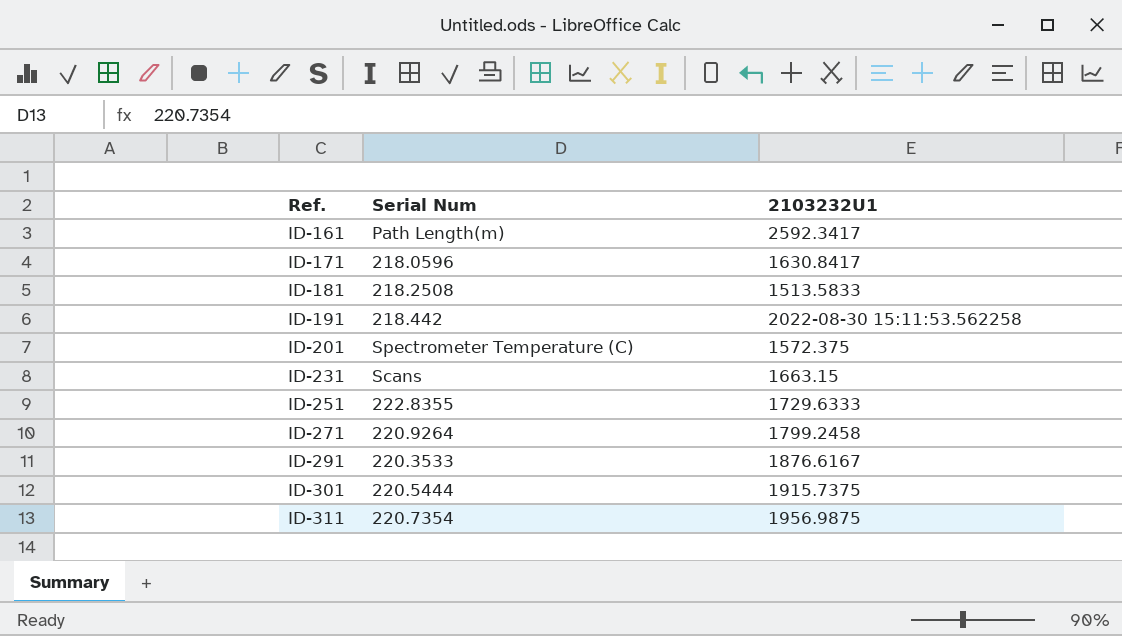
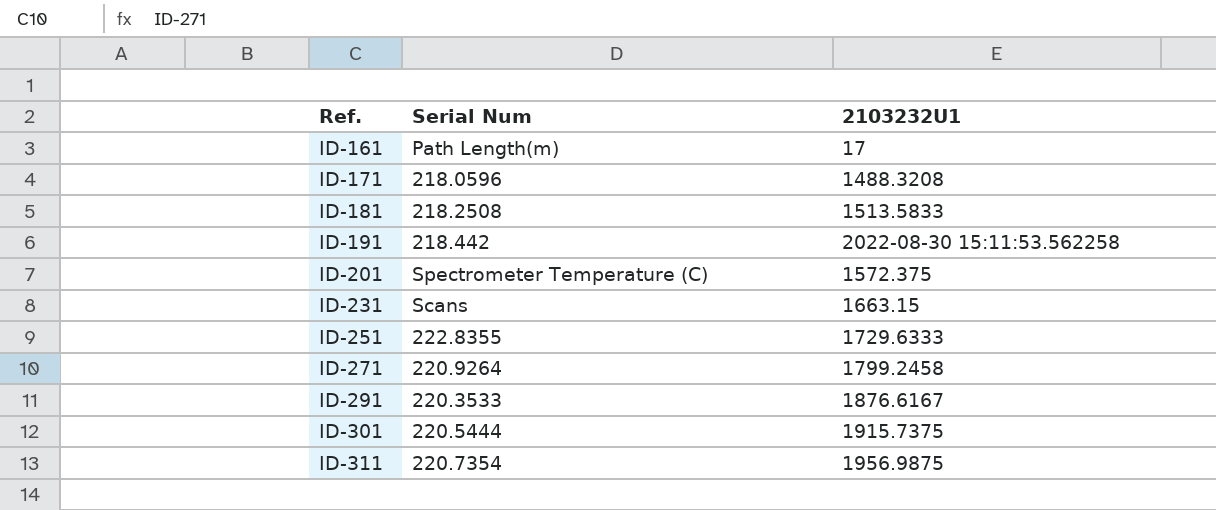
ID-161 | 2103232U1: 2592.3417 -> 17
ID-171 | 2103232U1: 1630.8417 -> 1488.3208

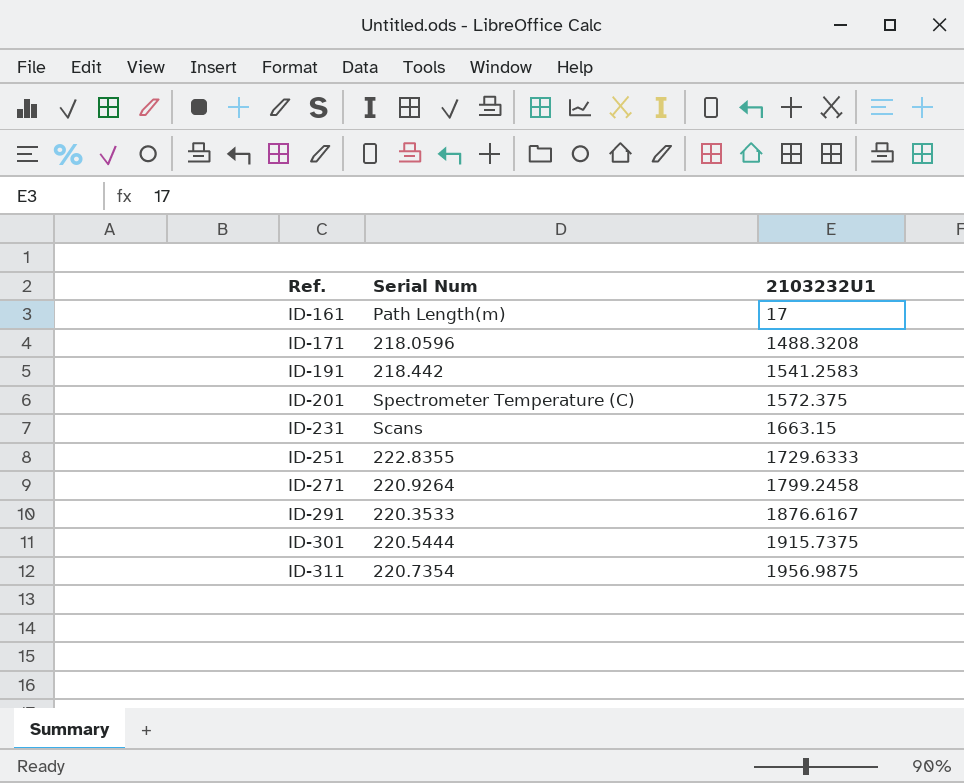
row ID-181: 218.2508 | 1513.5833 -> none
ID-191 | 2103232U1: 2022-08-30 15:11:53.562258 -> 1541.2583

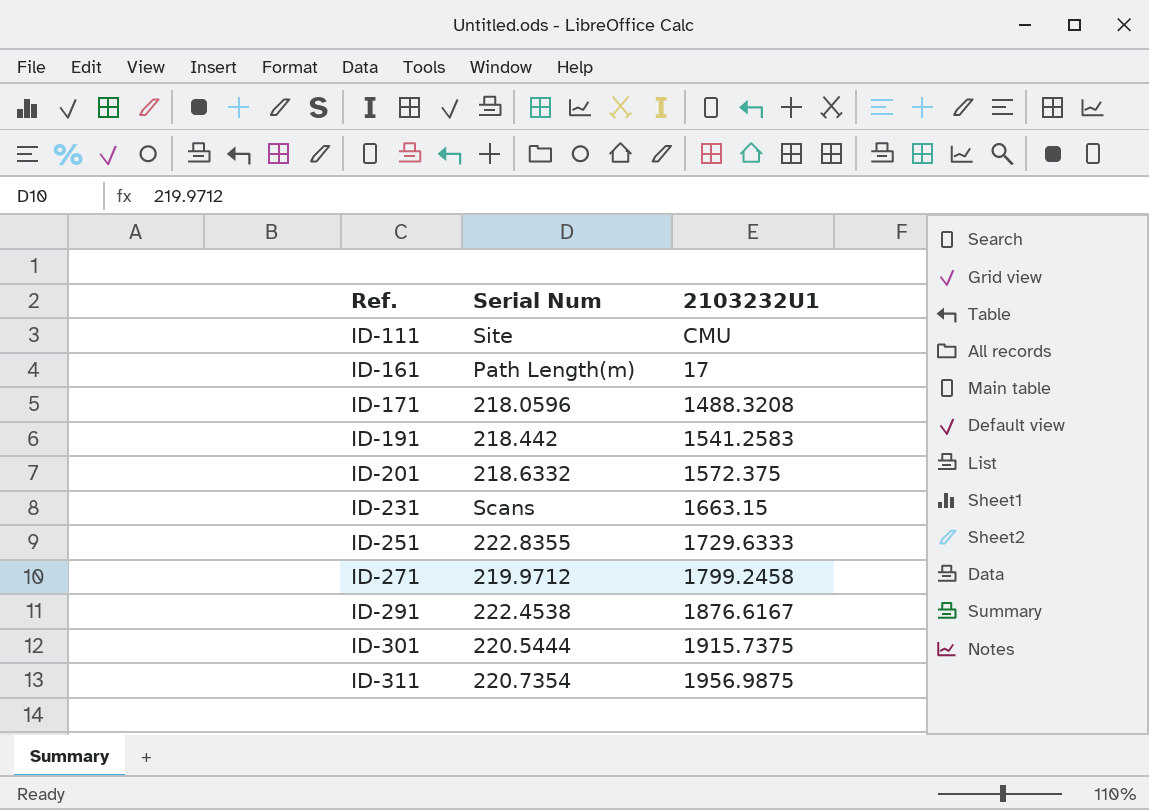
row ID-111: none -> Site | CMU
ID-201 | Serial Num: Spectrometer Temperature (C) -> 218.6332
ID-271 | Serial Num: 220.9264 -> 219.9712
ID-291 | Serial Num: 220.3533 -> 222.4538

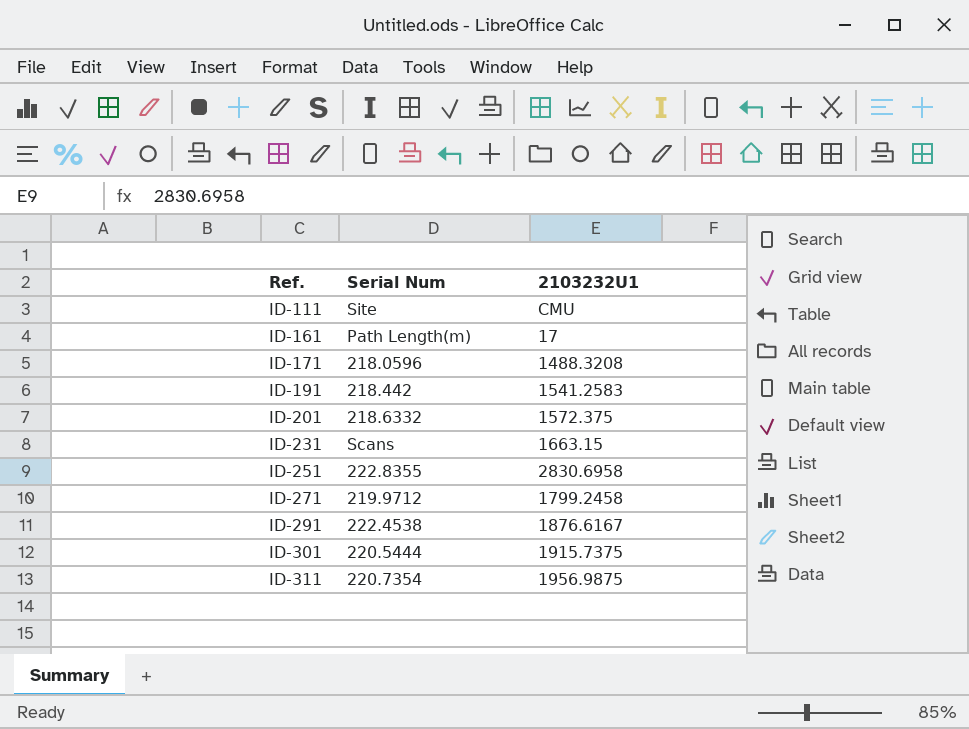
ID-251 | 2103232U1: 1729.6333 -> 2830.6958

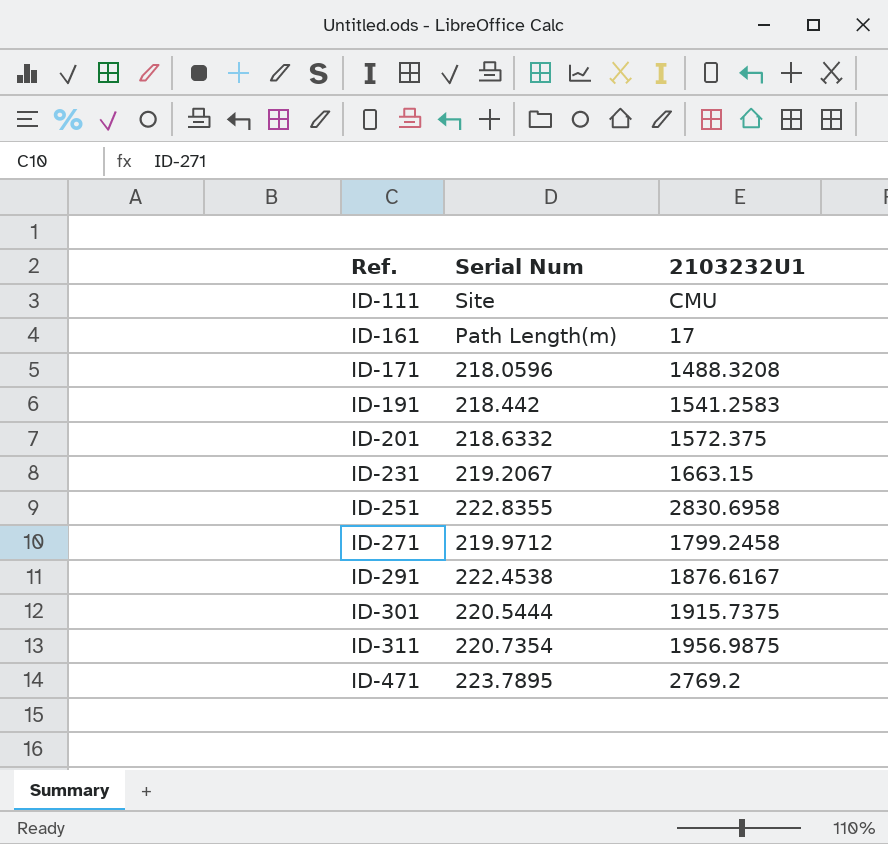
ID-231 | Serial Num: Scans -> 219.2067
row ID-471: none -> 223.7895 | 2769.2

